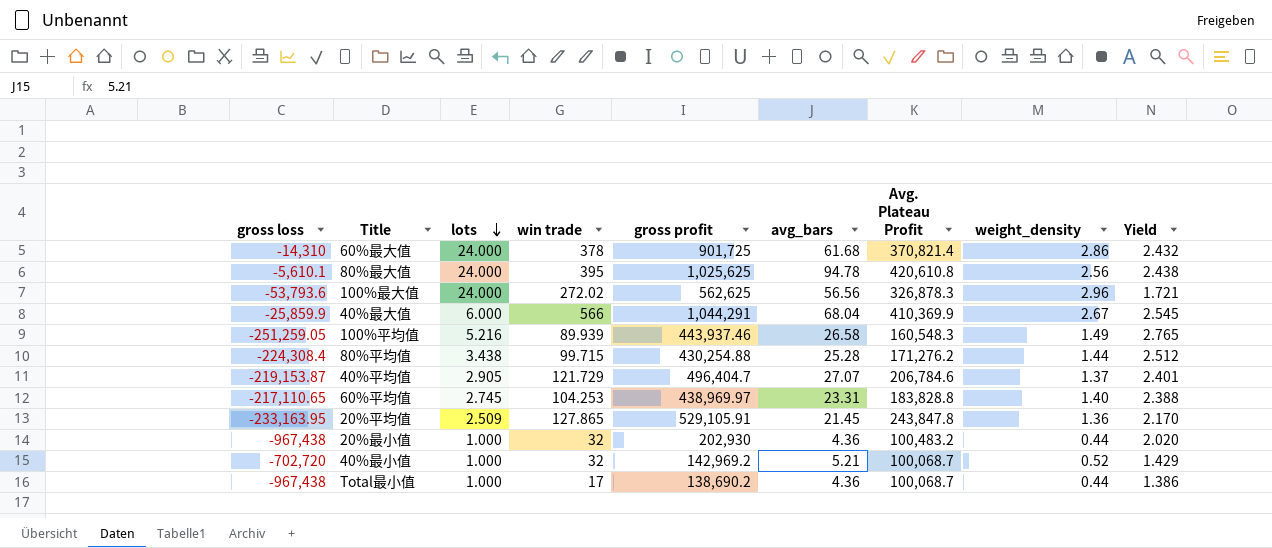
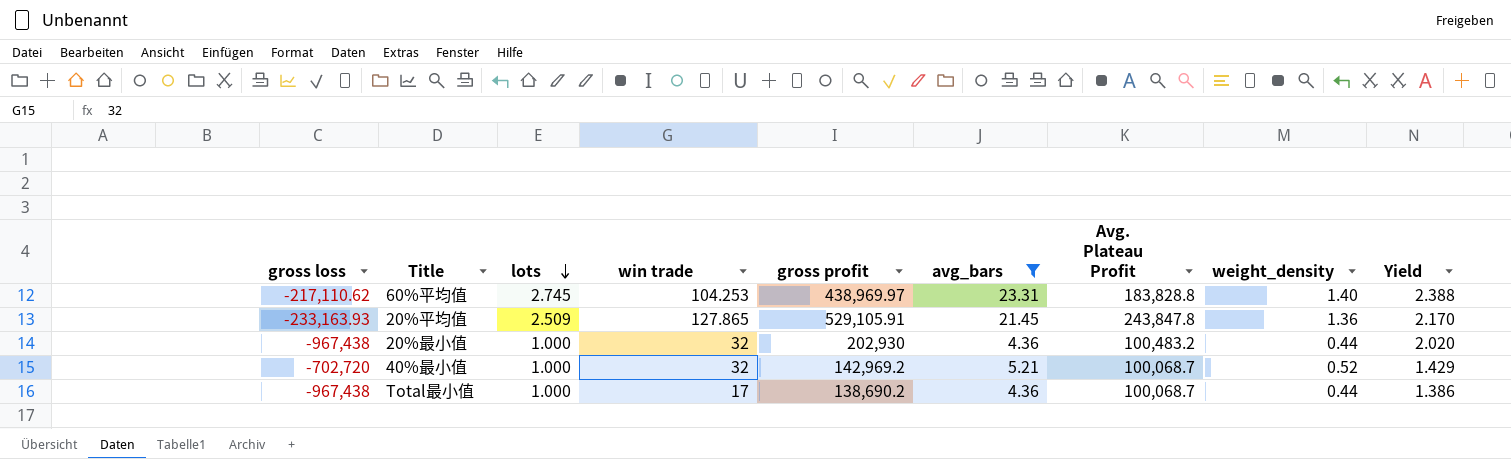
filter: none -> avg_bars <= 23.31
60%平均值 | gross loss: -217,110.65 -> -217,110.62
20%平均值 | gross loss: -233,163.95 -> -233,163.93

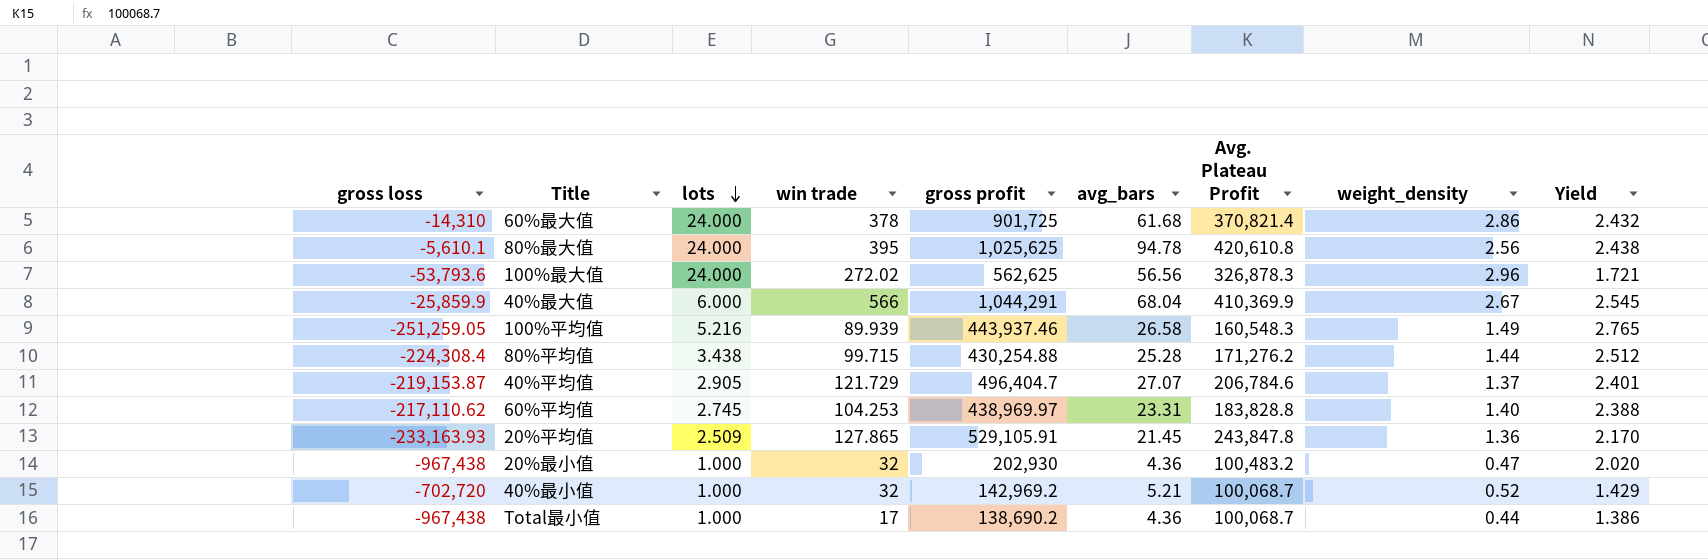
filter: avg_bars <= 23.31 -> none
20%最小值 | weight_density: 0.44 -> 0.47

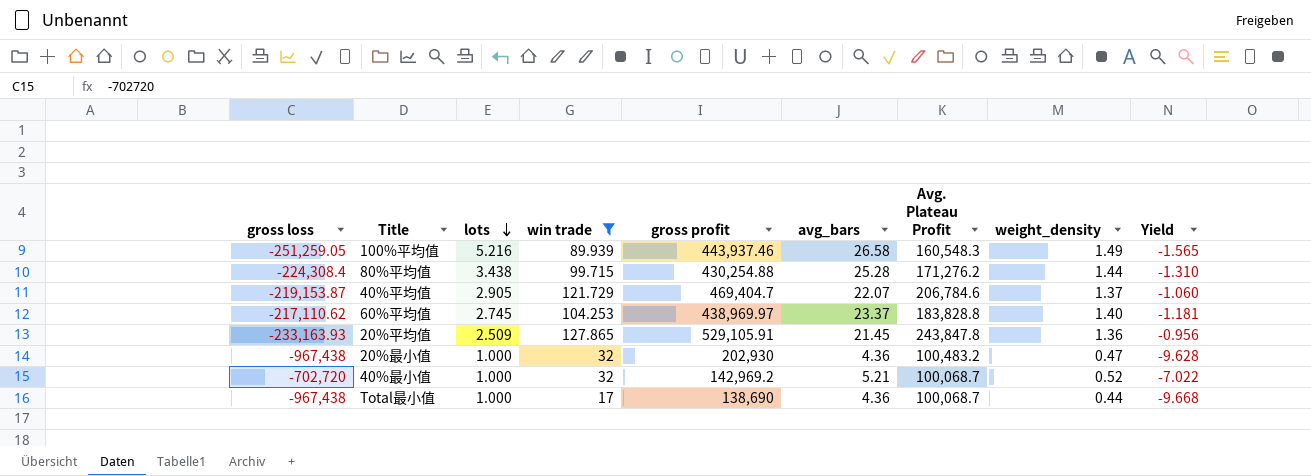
filter: none -> win trade <= 127.865
column Yield | formula: [gross profit] / [Avg. Plateau Profit] -> [gross loss] / [Avg. Plateau Profit]
40%平均值 | gross profit: 496,404.7 -> 469,404.7
40%平均值 | avg_bars: 27.07 -> 22.07
60%平均值 | avg_bars: 23.31 -> 23.37
Total最小值 | gross profit: 138,690.2 -> 138,690

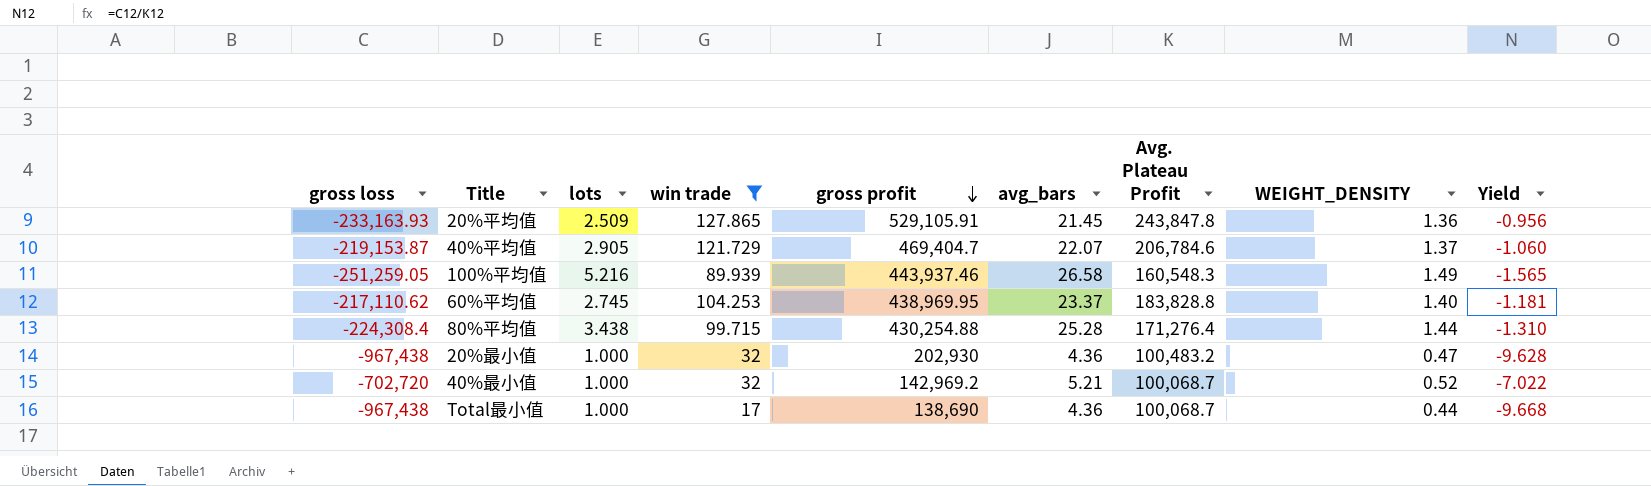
row order: lots descending -> gross profit descending
column name: weight_density -> WEIGHT_DENSITY
60%平均值 | gross profit: 438,969.97 -> 438,969.95
80%平均值 | Avg. Plateau Profit: 171,276.2 -> 171,276.4

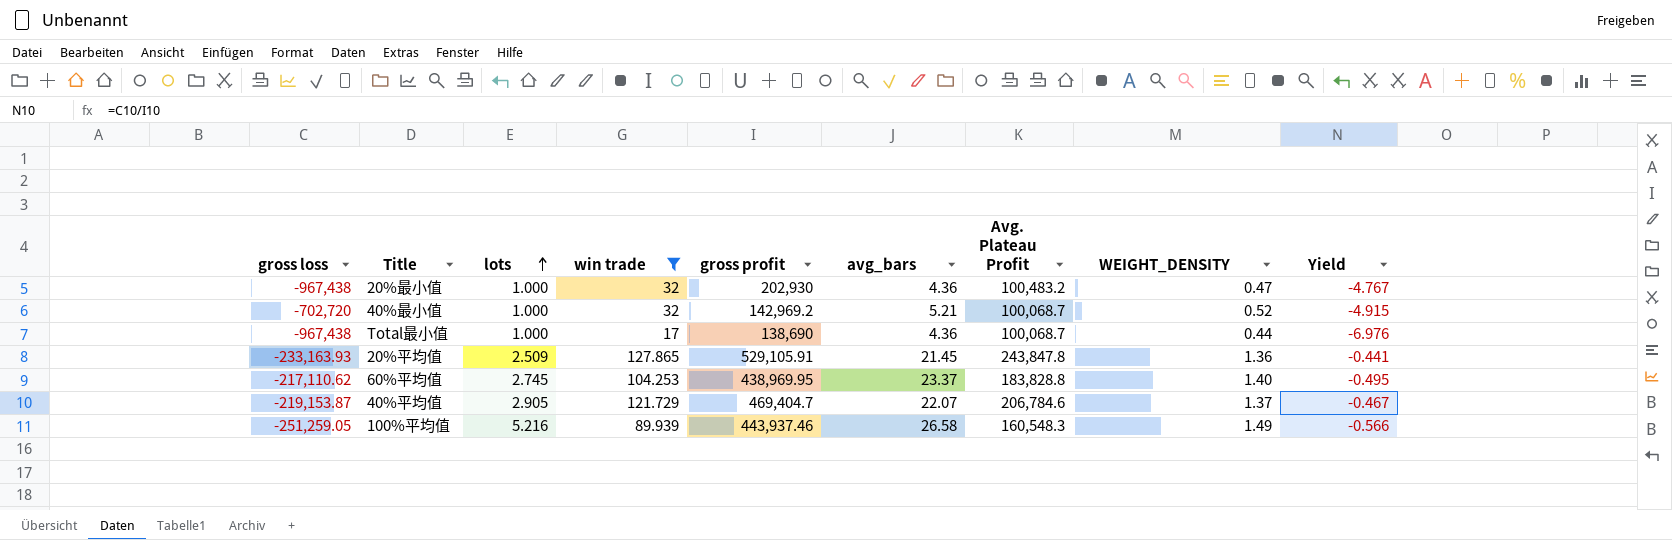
row order: gross profit descending -> lots ascending
column Yield | formula: [gross loss] / [Avg. Plateau Profit] -> [gross loss] / [gross profit]
row 80%平均值: -224,308.4 | 3.438 | 99.715 | 430,254.88 | 25.28 | 171,276.4 | 1.44 | -1.310 -> none

